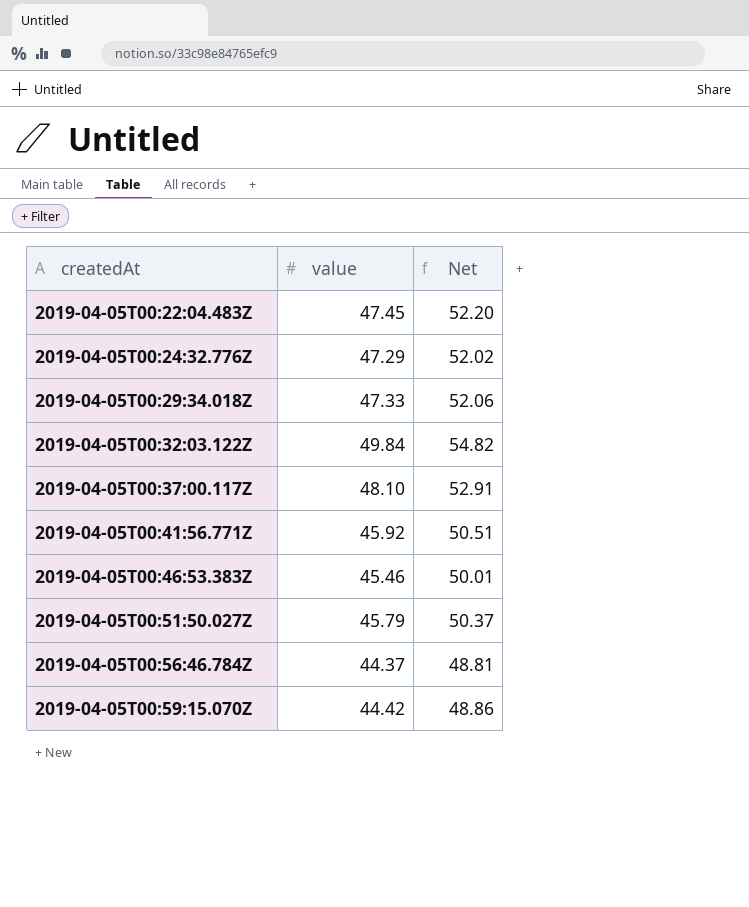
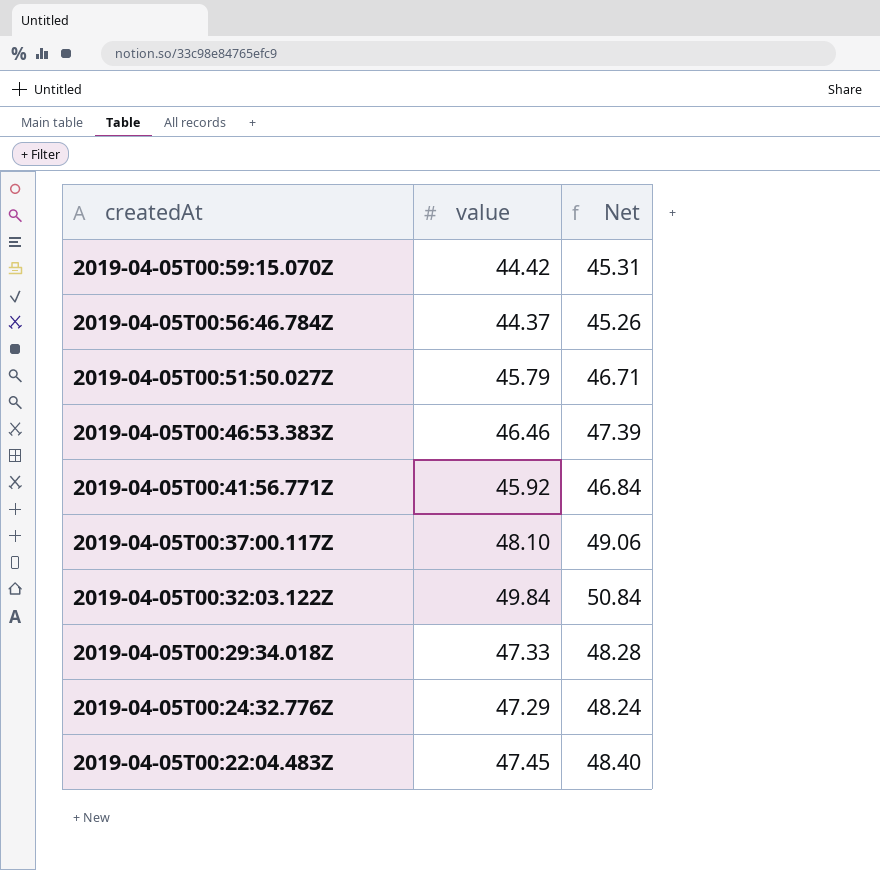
row order: createdAt ascending -> createdAt descending
column Net | formula: [value] * 1.1 -> [value] * 1.02
2019-04-05T00:46:53.383Z | value: 45.46 -> 46.46

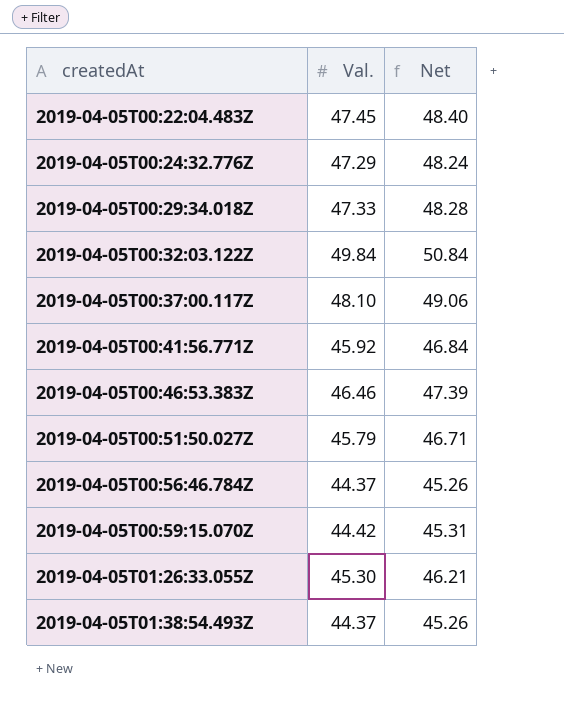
row order: createdAt descending -> createdAt ascending
column name: value -> Val.
row 2019-04-05T01:26:33.055Z: none -> 45.30 | 46.21
row 2019-04-05T01:38:54.493Z: none -> 44.37 | 45.26

